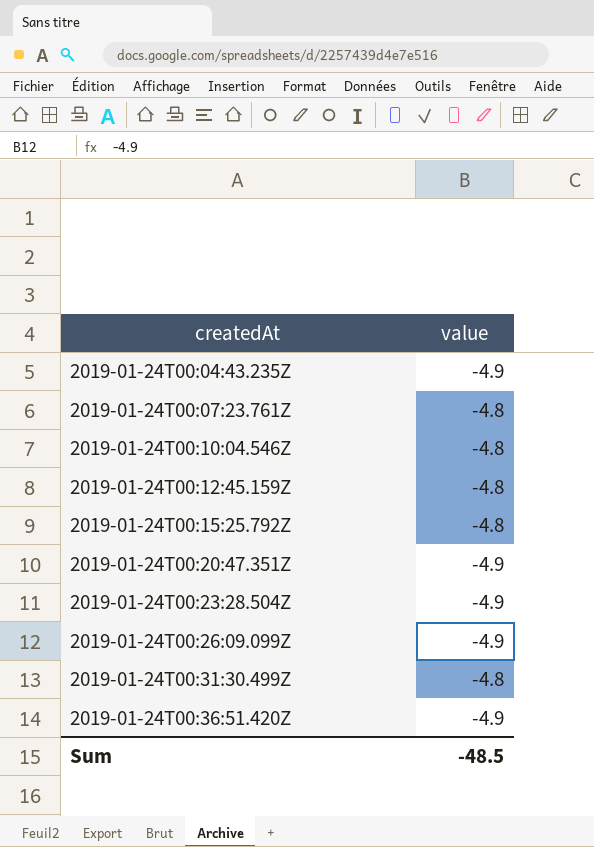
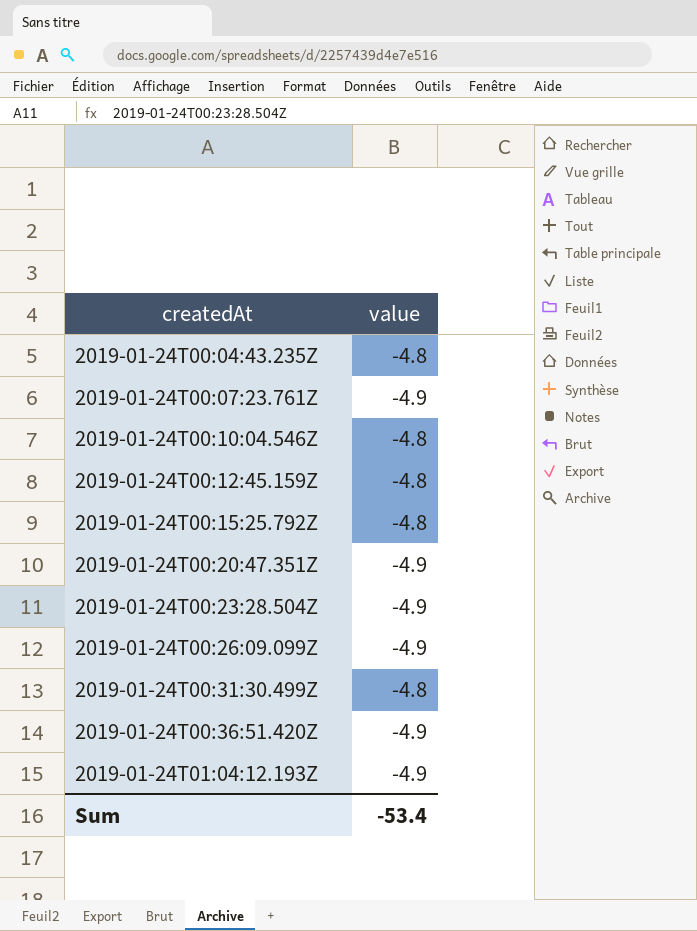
2019-01-24T00:04:43.235Z | value: -4.9 -> -4.8
2019-01-24T00:07:23.761Z | value: -4.8 -> -4.9
row 2019-01-24T01:04:12.193Z: none -> -4.9
Sum | value: -48.5 -> -53.4

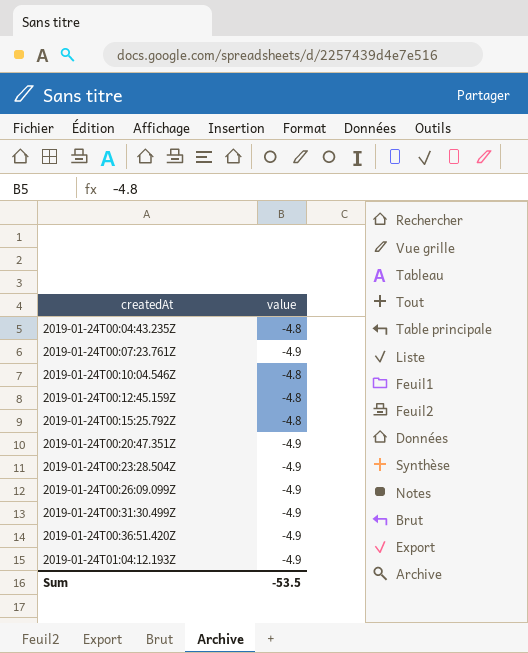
2019-01-24T00:31:30.499Z | value: -4.8 -> -4.9
Sum | value: -53.4 -> -53.5

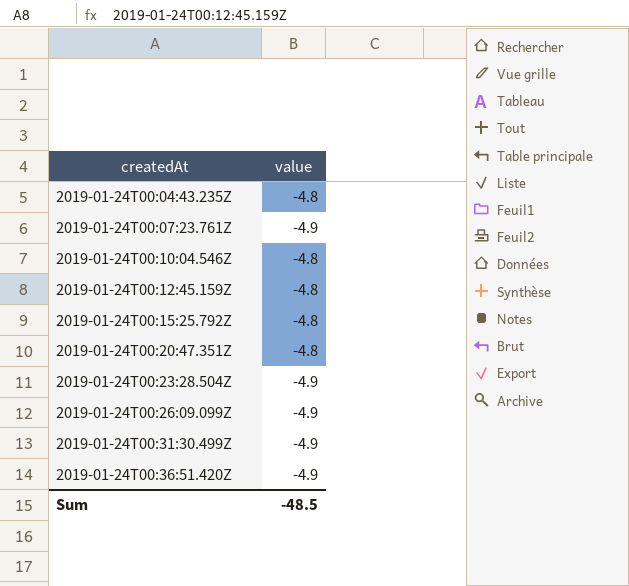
row 2019-01-24T01:04:12.193Z: -4.9 -> none
2019-01-24T00:20:47.351Z | value: -4.9 -> -4.8
Sum | value: -53.5 -> -48.5

